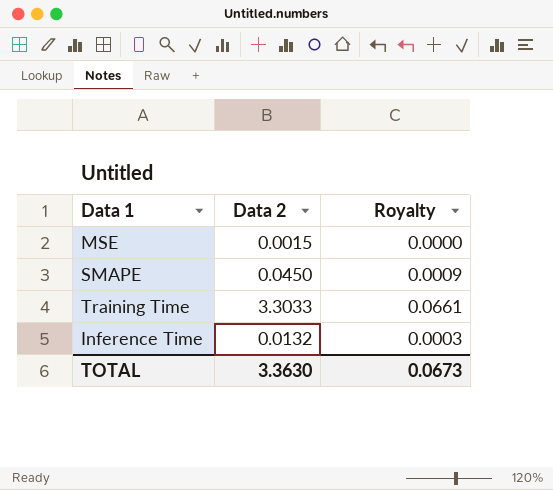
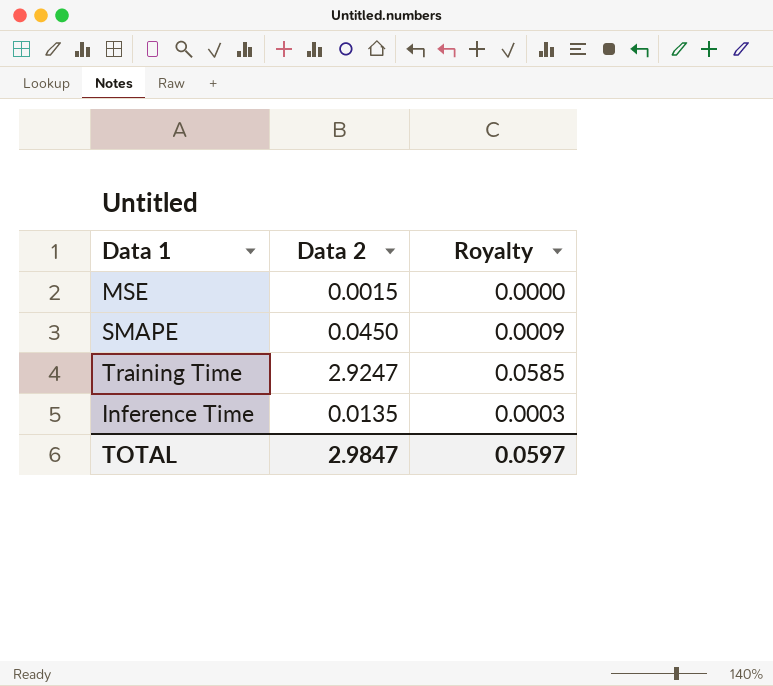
Training Time | Data 2: 3.3033 -> 2.9247
Training Time | Royalty: 0.0661 -> 0.0585
Inference Time | Data 2: 0.0132 -> 0.0135
TOTAL | Data 2: 3.3630 -> 2.9847
TOTAL | Royalty: 0.0673 -> 0.0597

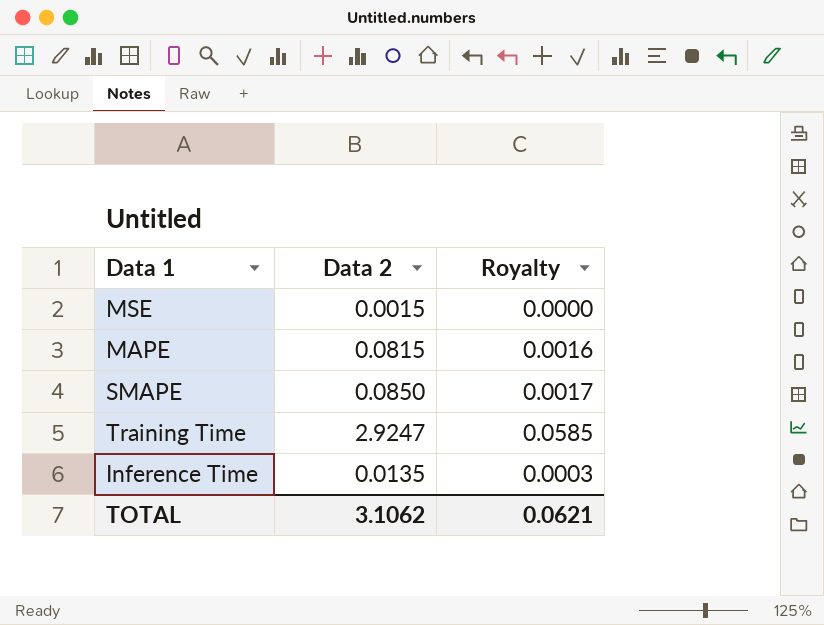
row MAPE: none -> 0.0815 | 0.0016
SMAPE | Data 2: 0.0450 -> 0.0850
SMAPE | Royalty: 0.0009 -> 0.0017
TOTAL | Data 2: 2.9847 -> 3.1062
TOTAL | Royalty: 0.0597 -> 0.0621

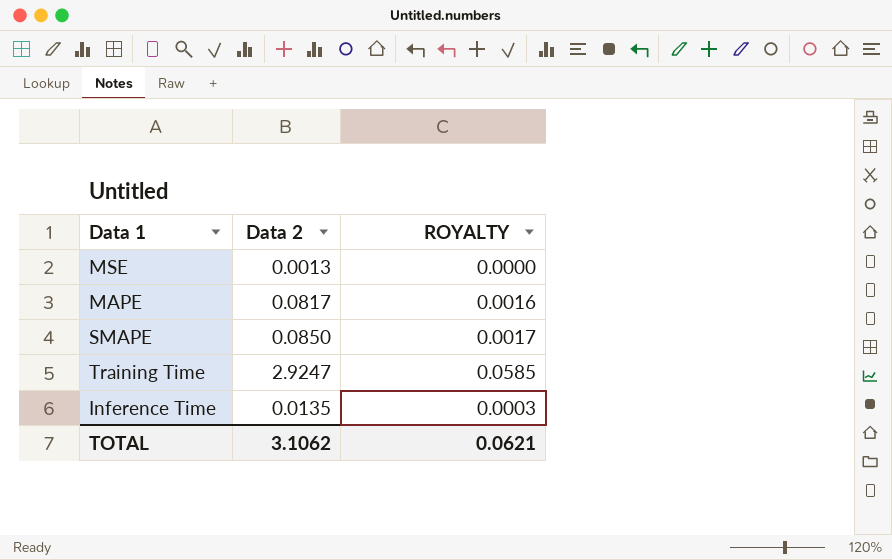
column name: Royalty -> ROYALTY
MSE | Data 2: 0.0015 -> 0.0013
MAPE | Data 2: 0.0815 -> 0.0817

